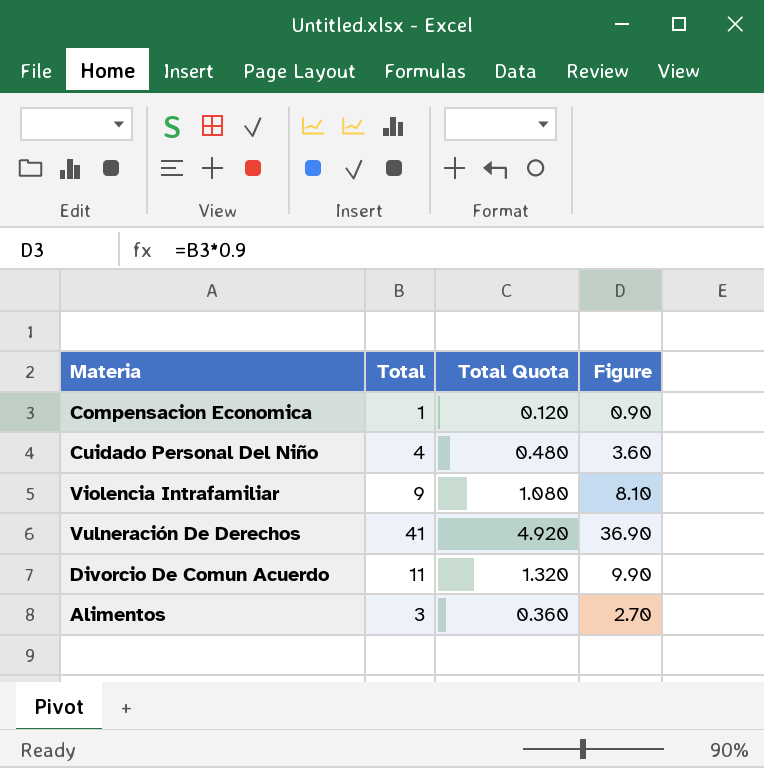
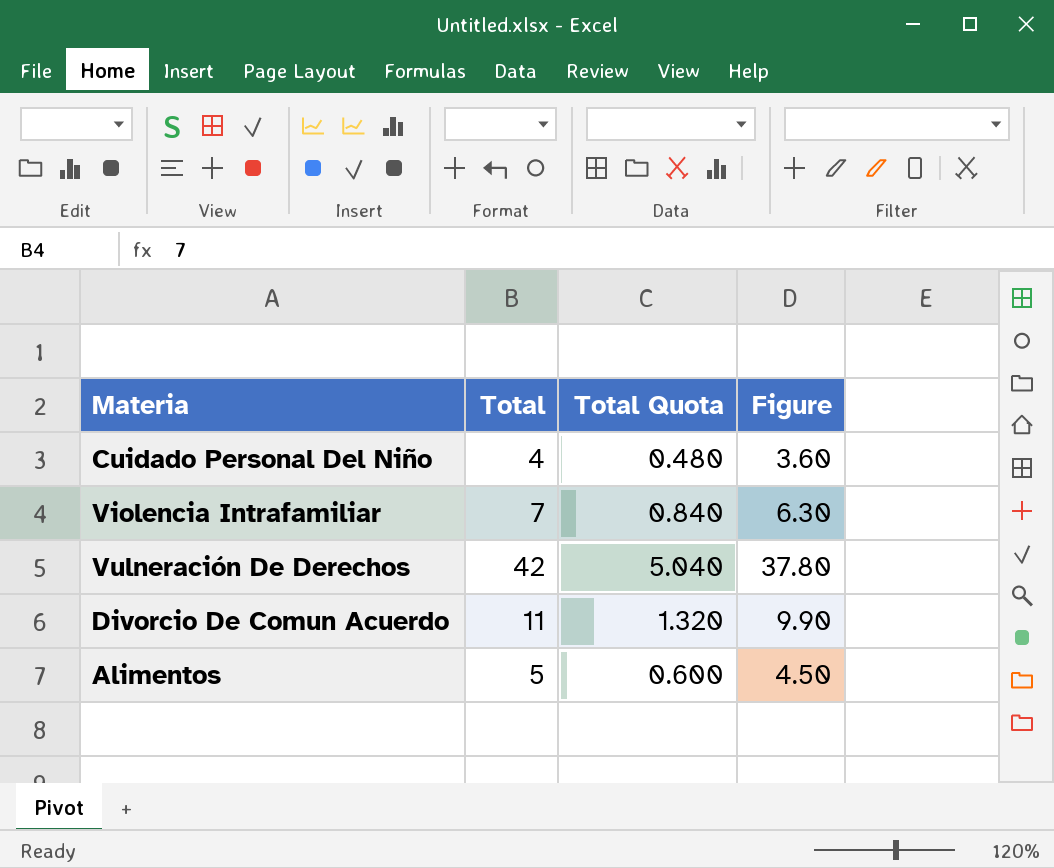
row Compensacion Economica: 1 | 0.120 | 0.90 -> none
Violencia Intrafamiliar | Total: 9 -> 7
Violencia Intrafamiliar | Total Quota: 1.080 -> 0.840
Violencia Intrafamiliar | Figure: 8.10 -> 6.30
Vulneración De Derechos | Total: 41 -> 42
Vulneración De Derechos | Total Quota: 4.920 -> 5.040
Vulneración De Derechos | Figure: 36.90 -> 37.80
Alimentos | Total: 3 -> 5
Alimentos | Total Quota: 0.360 -> 0.600
Alimentos | Figure: 2.70 -> 4.50

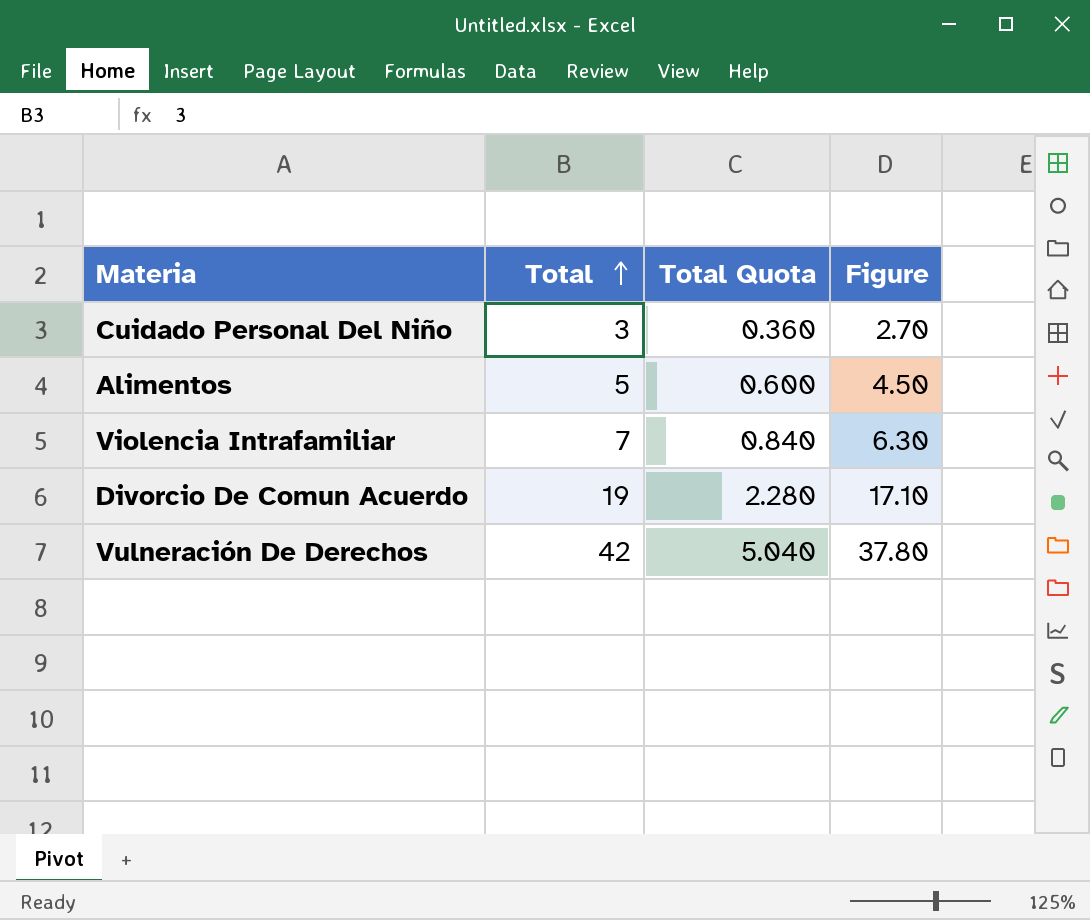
row order: none -> Total ascending
Cuidado Personal Del Niño | Total: 4 -> 3
Cuidado Personal Del Niño | Total Quota: 0.480 -> 0.360
Cuidado Personal Del Niño | Figure: 3.60 -> 2.70
Divorcio De Comun Acuerdo | Total: 11 -> 19
Divorcio De Comun Acuerdo | Total Quota: 1.320 -> 2.280
Divorcio De Comun Acuerdo | Figure: 9.90 -> 17.10

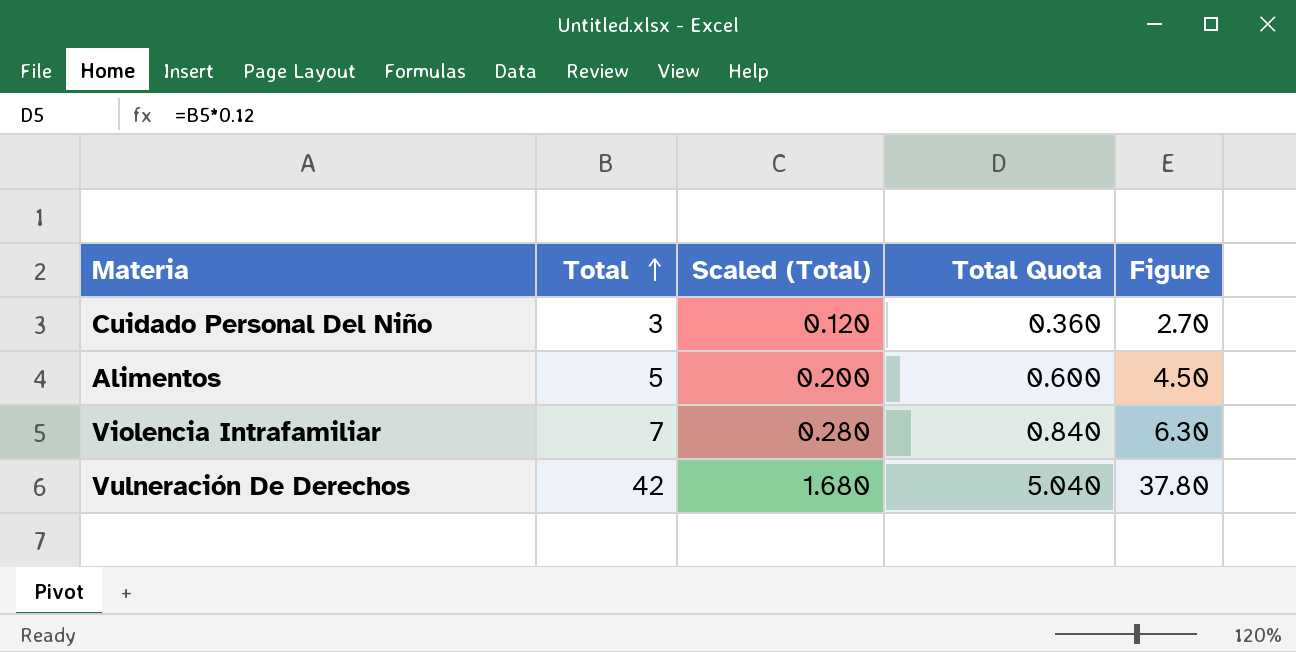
column Scaled (Total) | formula: none -> [Total] * 0.04
row Divorcio De Comun Acuerdo: 19 | 2.280 | 17.10 -> none

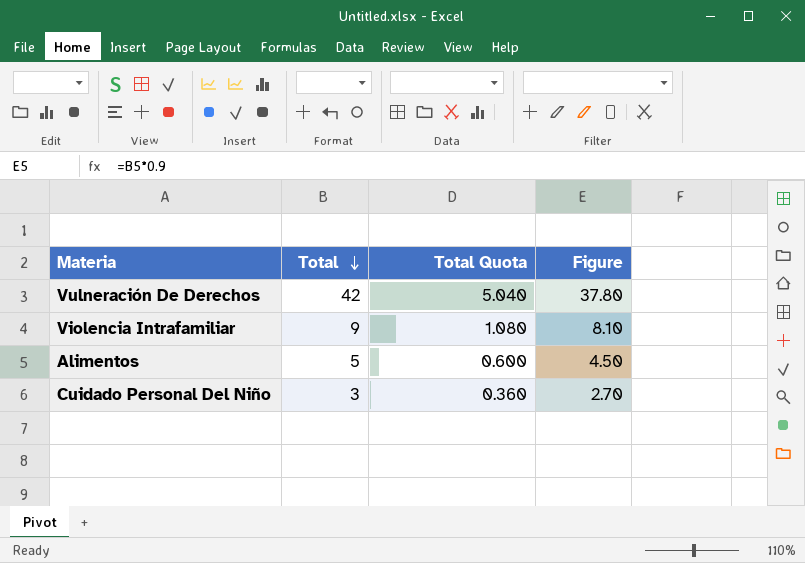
row order: Total ascending -> Total descending
column Scaled (Total) | formula: [Total] * 0.04 -> none
Violencia Intrafamiliar | Total: 7 -> 9
Violencia Intrafamiliar | Total Quota: 0.840 -> 1.080
Violencia Intrafamiliar | Figure: 6.30 -> 8.10

